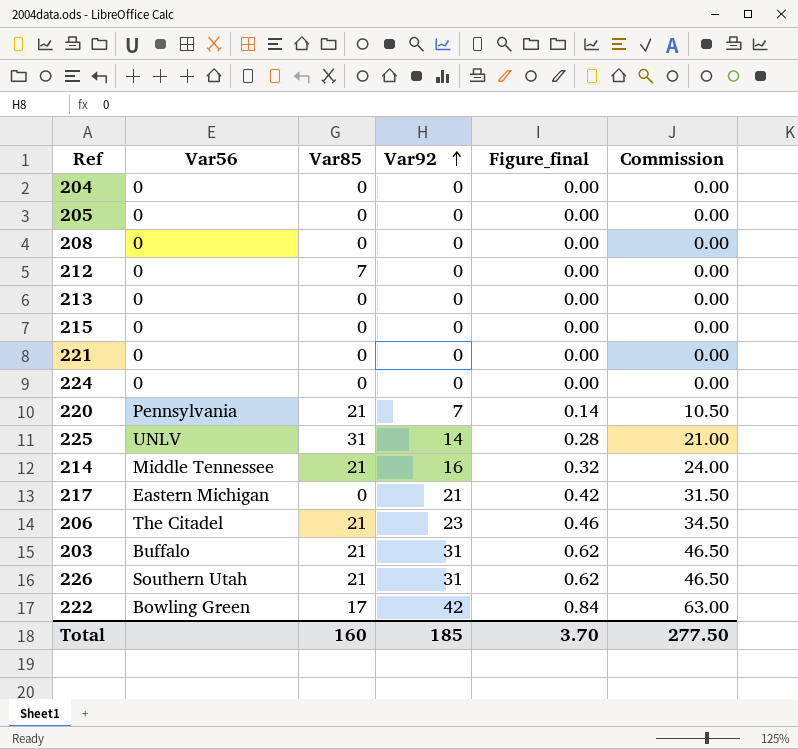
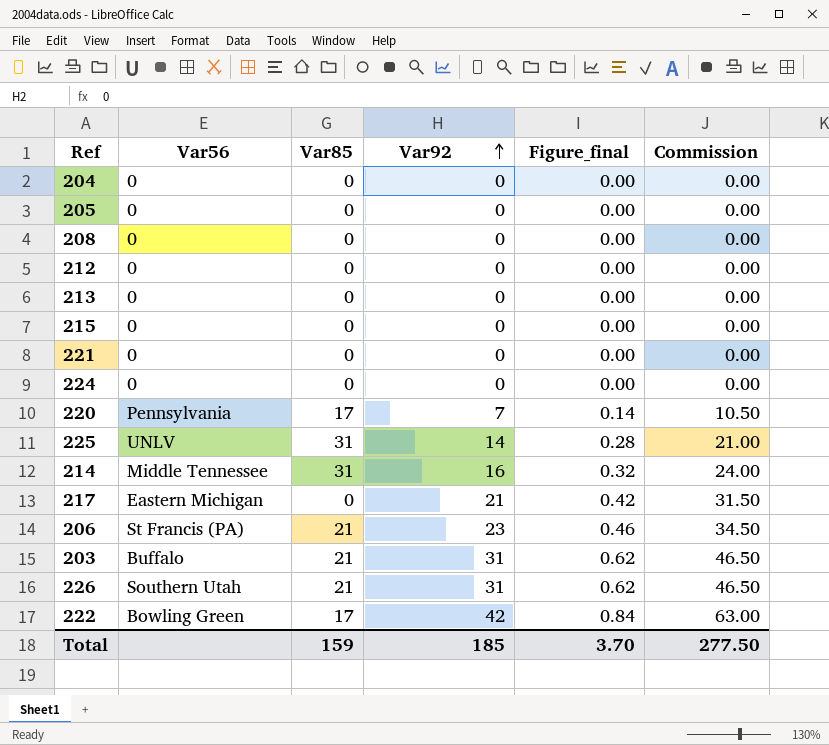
212 | Var85: 7 -> 0
220 | Var85: 21 -> 17
214 | Var85: 21 -> 31
206 | Var56: The Citadel -> St Francis (PA)
Total | Var85: 160 -> 159

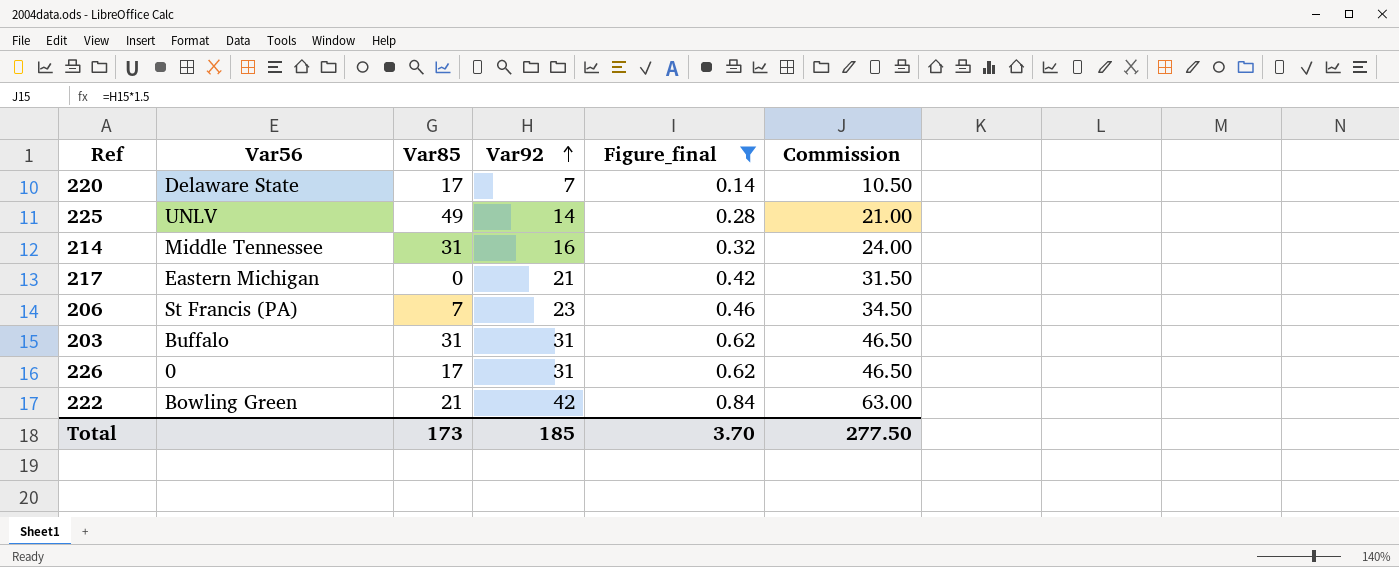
filter: none -> Figure_final != 0.00
220 | Var56: Pennsylvania -> Delaware State
225 | Var85: 31 -> 49
206 | Var85: 21 -> 7
203 | Var85: 21 -> 31
226 | Var56: Southern Utah -> 0
226 | Var85: 21 -> 17
222 | Var85: 17 -> 21
Total | Var85: 159 -> 173

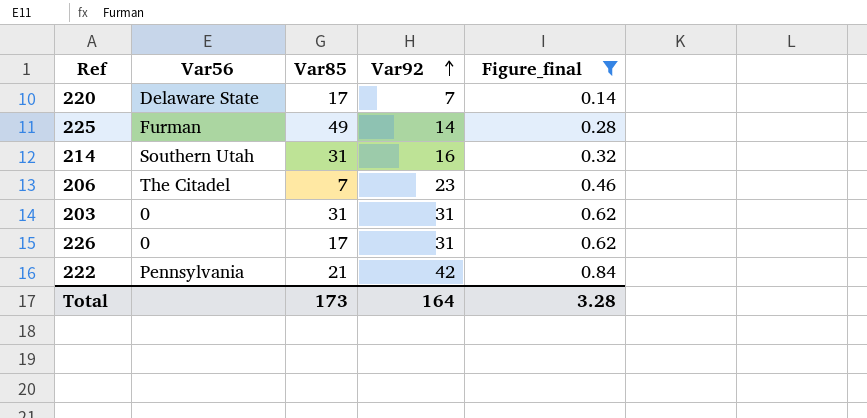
column Commission | formula: [Var92] * 1.5 -> none
row 217: Eastern Michigan | 0 | 21 | 0.42 | 31.50 -> none
225 | Var56: UNLV -> Furman
214 | Var56: Middle Tennessee -> Southern Utah
206 | Var56: St Francis (PA) -> The Citadel
203 | Var56: Buffalo -> 0
222 | Var56: Bowling Green -> Pennsylvania
Total | Var92: 185 -> 164
Total | Figure_final: 3.70 -> 3.28

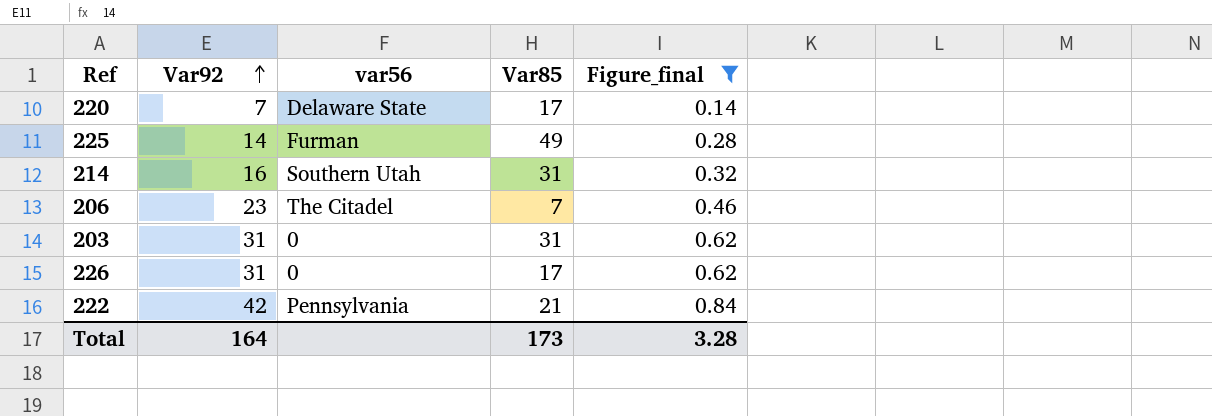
column Var92 | position: 4 -> 2
column name: Var56 -> var56

